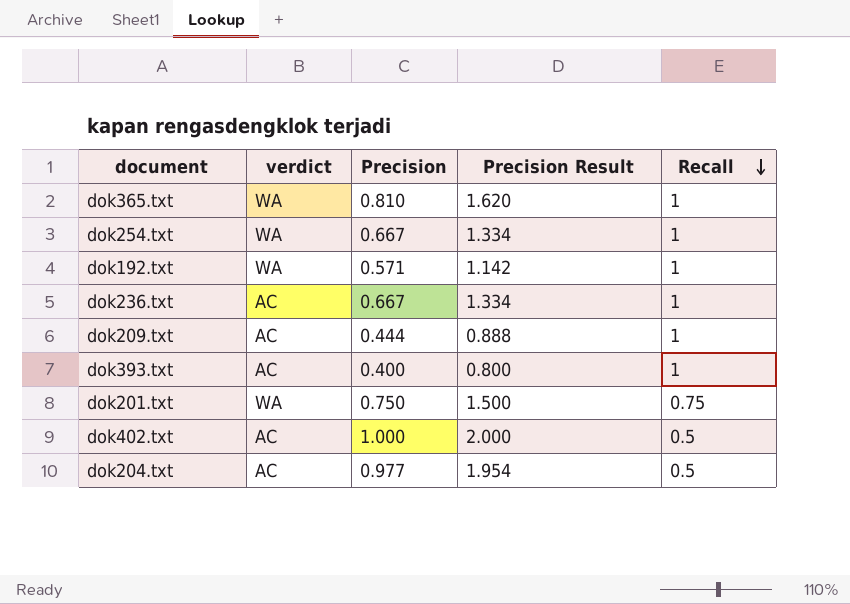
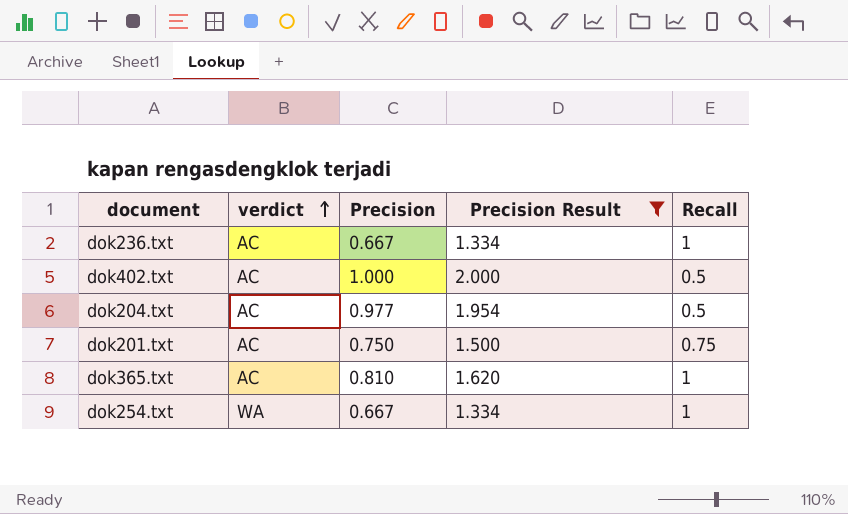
filter: none -> Precision Result >= 1.334
row order: Recall descending -> verdict ascending
dok201.txt | verdict: WA -> AC
dok365.txt | verdict: WA -> AC

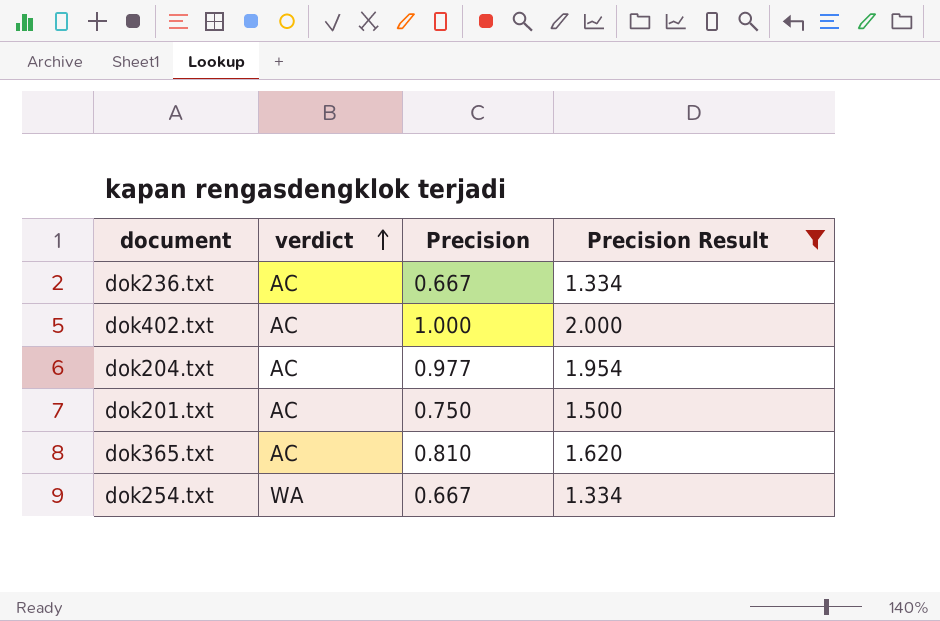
column Recall | position: 5 -> none

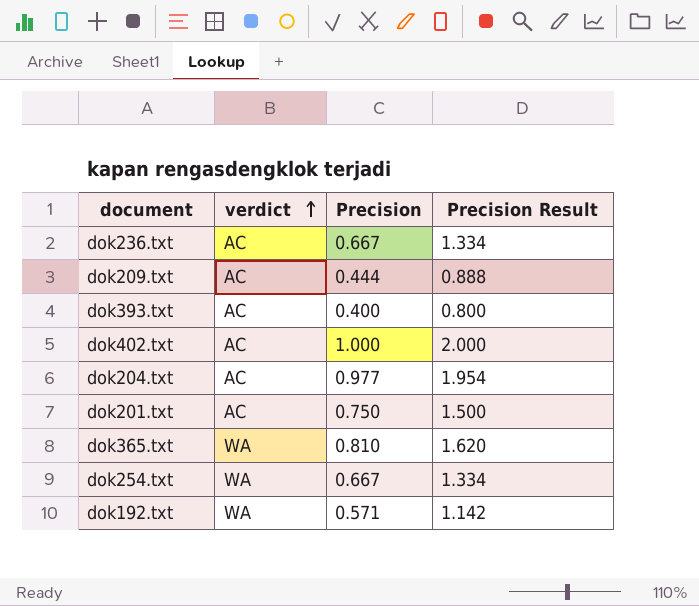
filter: Precision Result >= 1.334 -> none
dok365.txt | verdict: AC -> WA

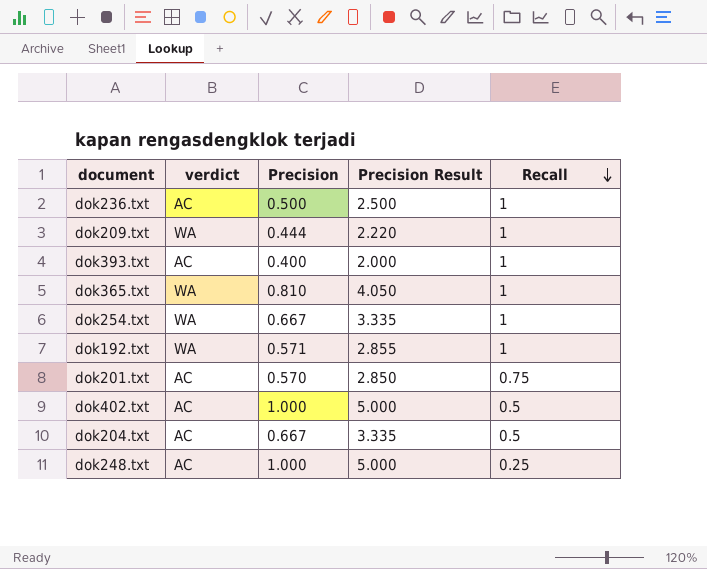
row order: verdict ascending -> Recall descending
column Precision Result | formula: [Precision] * 2 -> [Precision] * 5
column Recall | position: none -> 5
dok236.txt | Precision: 0.667 -> 0.500
dok209.txt | verdict: AC -> WA
dok201.txt | Precision: 0.750 -> 0.570
dok204.txt | Precision: 0.977 -> 0.667
row dok248.txt: none -> AC | 1.000 | 5.000 | 0.25

